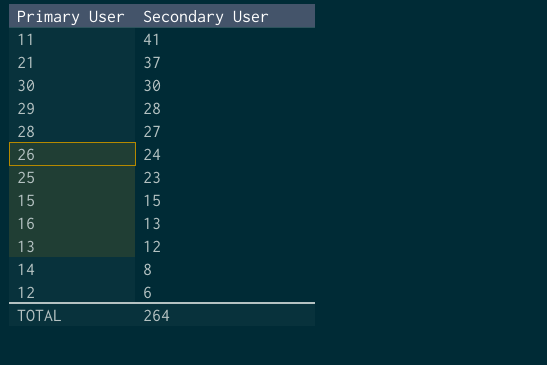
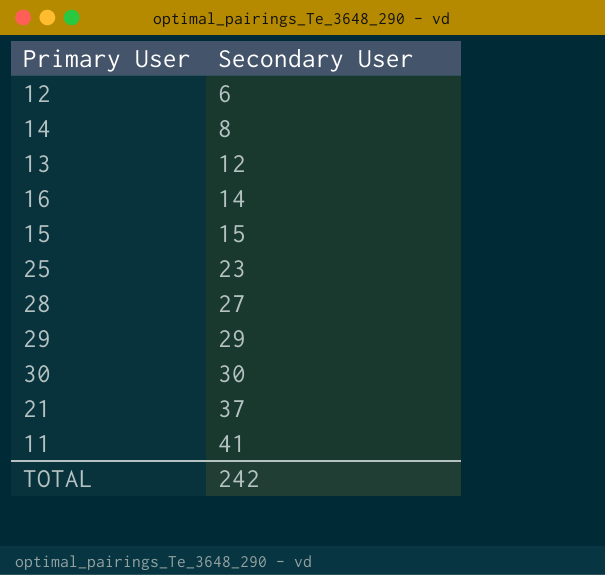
row order: Secondary User descending -> Secondary User ascending
row 26: 24 -> none
16 | Secondary User: 13 -> 14
29 | Secondary User: 28 -> 29
TOTAL | Secondary User: 264 -> 242

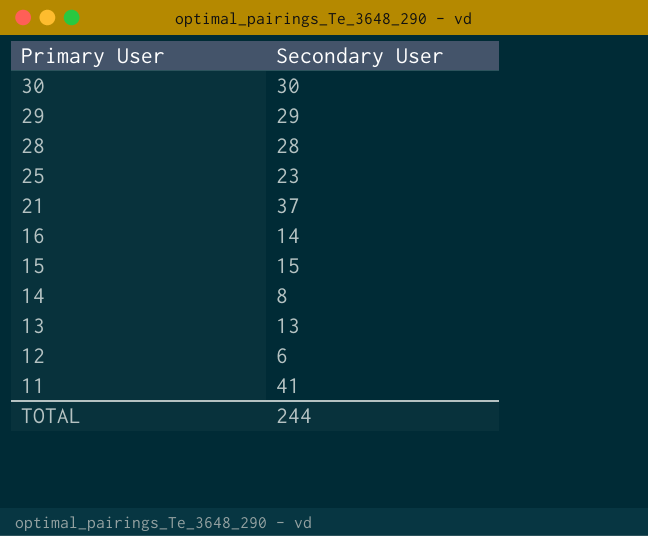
row order: Secondary User ascending -> Primary User descending
28 | Secondary User: 27 -> 28
13 | Secondary User: 12 -> 13
TOTAL | Secondary User: 242 -> 244

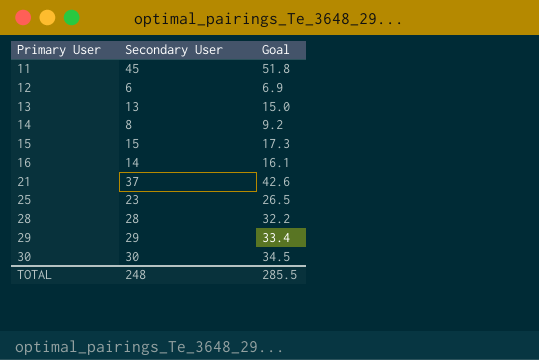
row order: Primary User descending -> Primary User ascending
column Goal | formula: none -> [Secondary User] * 1.15
11 | Secondary User: 41 -> 45
TOTAL | Secondary User: 244 -> 248

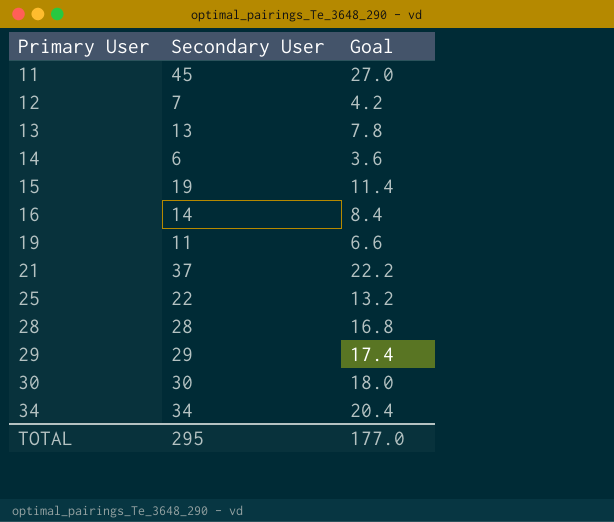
column Goal | formula: [Secondary User] * 1.15 -> [Secondary User] * 0.6
12 | Secondary User: 6 -> 7
14 | Secondary User: 8 -> 6
15 | Secondary User: 15 -> 19
row 19: none -> 11 | 6.6
25 | Secondary User: 23 -> 22
row 34: none -> 34 | 20.4
TOTAL | Secondary User: 248 -> 295
TOTAL | Goal: 285.5 -> 177.0

